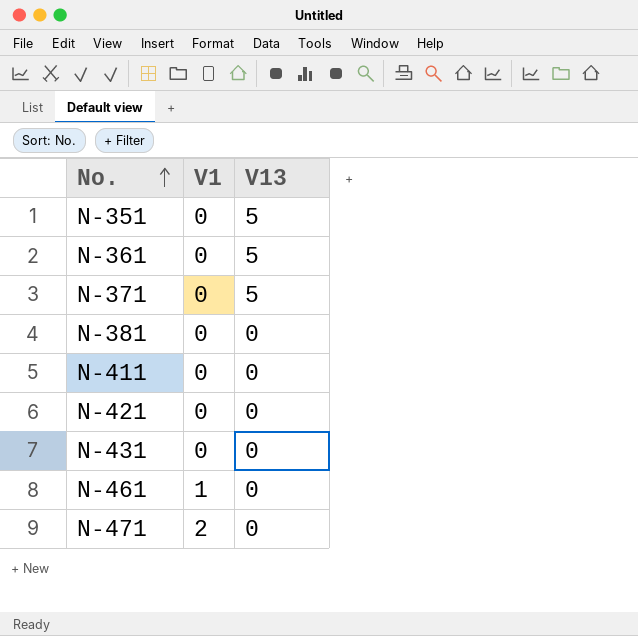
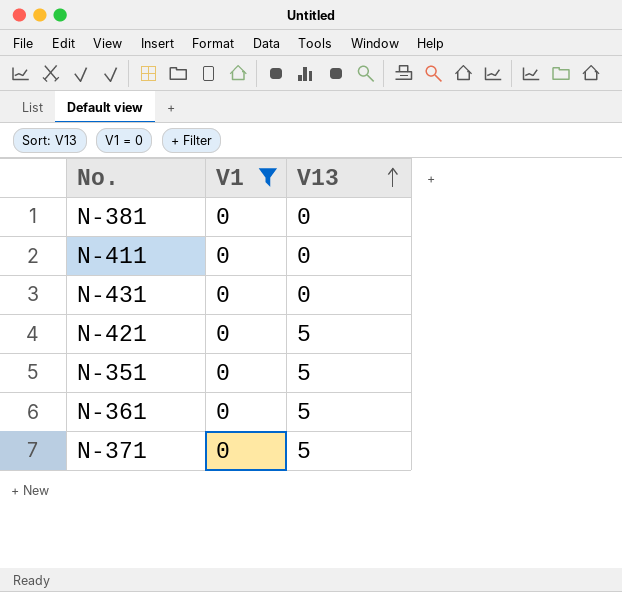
filter: none -> V1 = 0
row order: No. ascending -> V13 ascending
N-421 | V13: 0 -> 5

